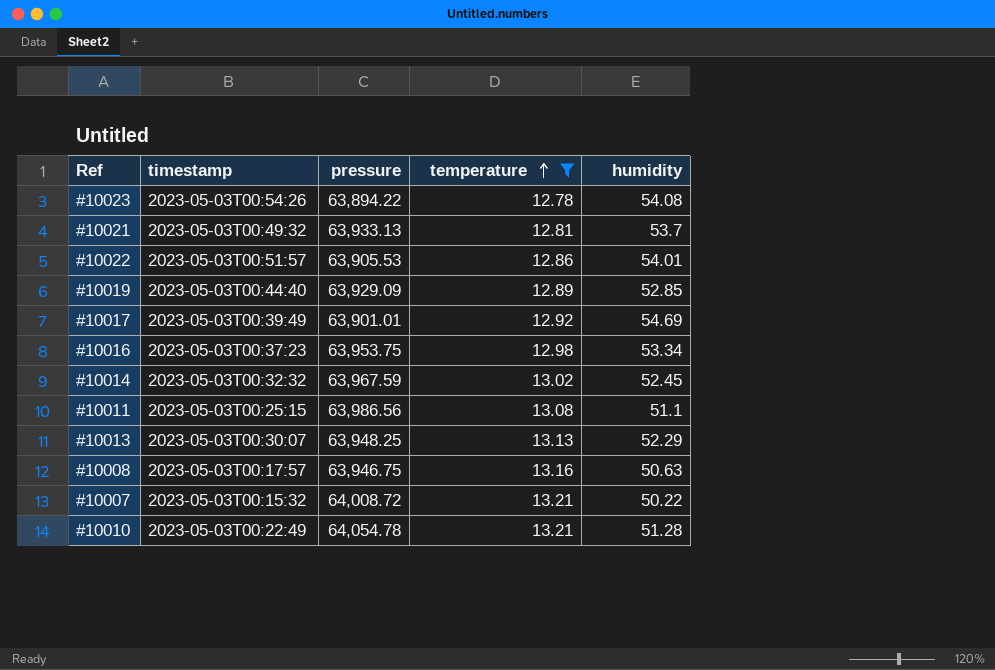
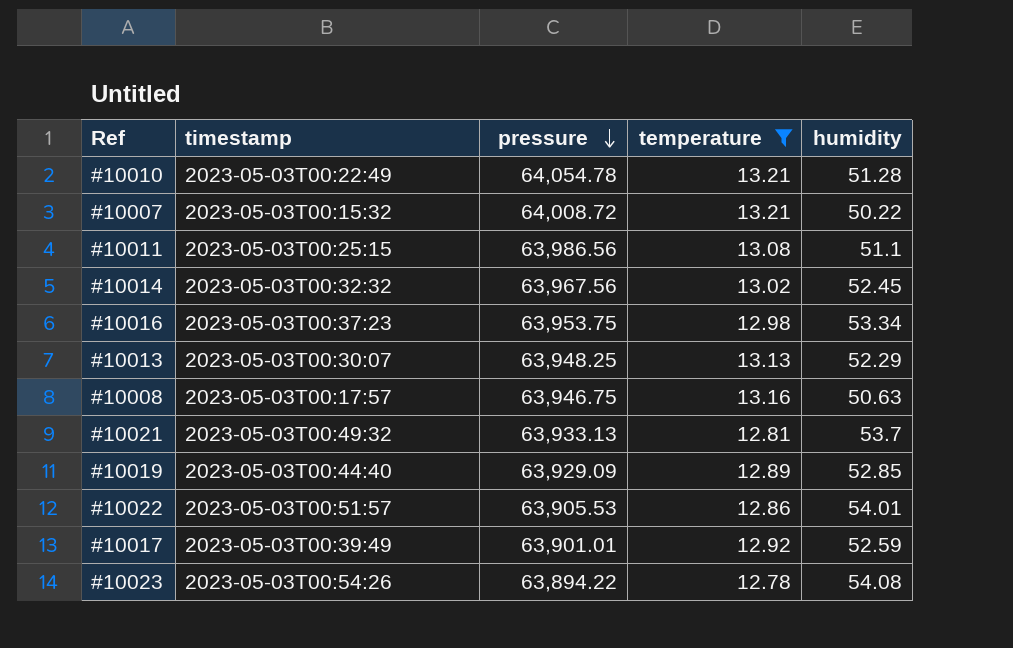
row order: temperature ascending -> pressure descending
#10014 | pressure: 63,967.59 -> 63,967.56
#10017 | humidity: 54.69 -> 52.59

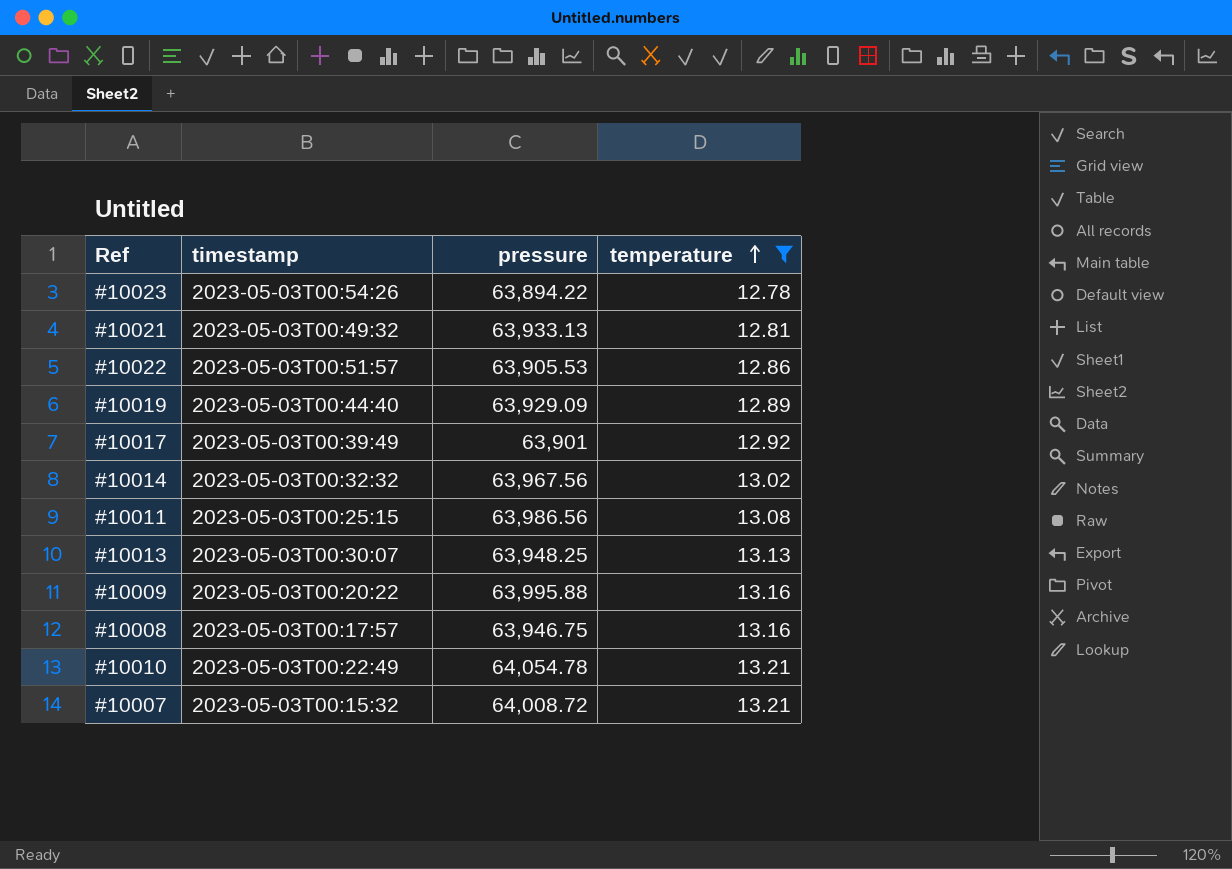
row order: pressure descending -> temperature ascending
column humidity | position: 5 -> none
row #10016: 2023-05-03T00:37:23 | 63,953.75 | 12.98 | 53.34 -> none
#10017 | pressure: 63,901.01 -> 63,901
row #10009: none -> 2023-05-03T00:20:22 | 63,995.88 | 13.16

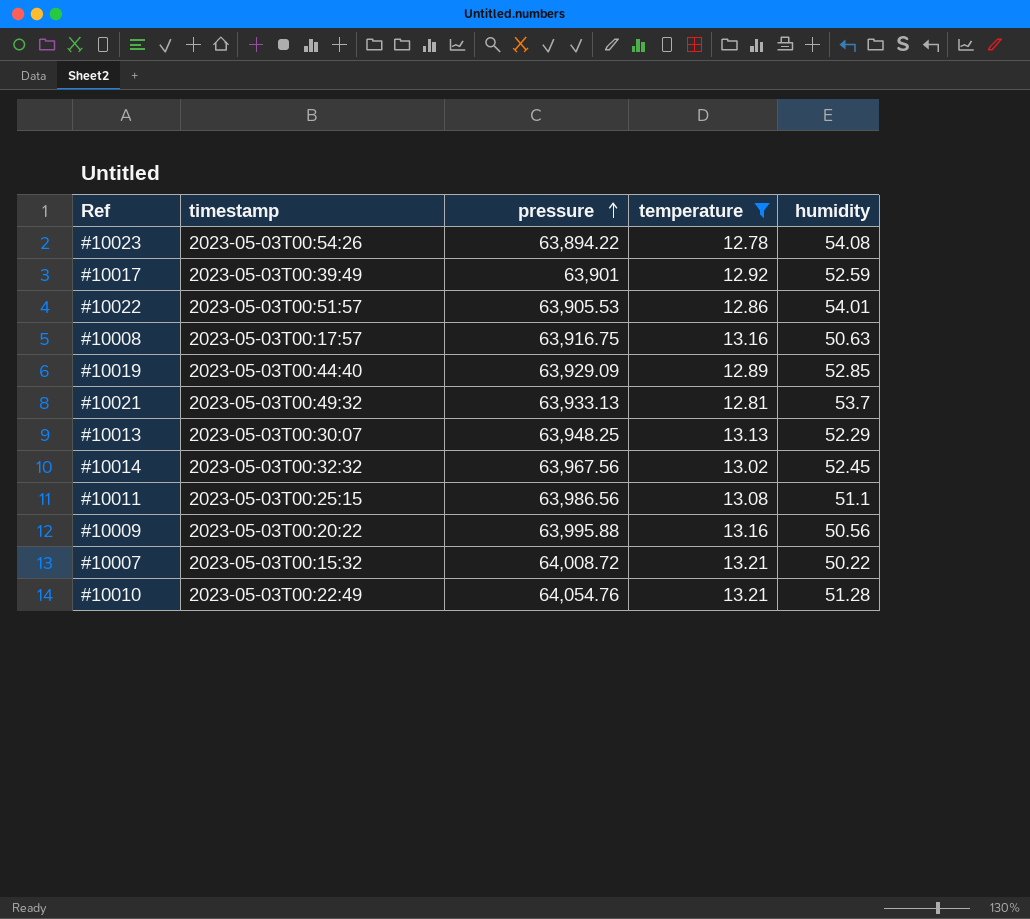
row order: temperature ascending -> pressure ascending
column humidity | position: none -> 5
#10008 | pressure: 63,946.75 -> 63,916.75
#10010 | pressure: 64,054.78 -> 64,054.76

